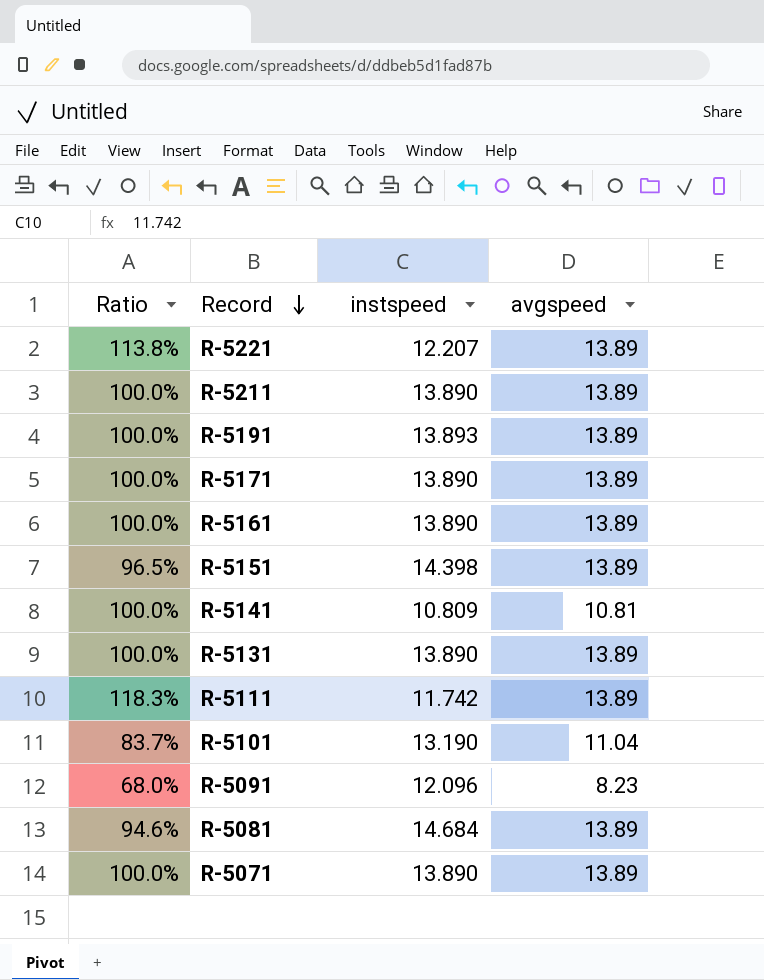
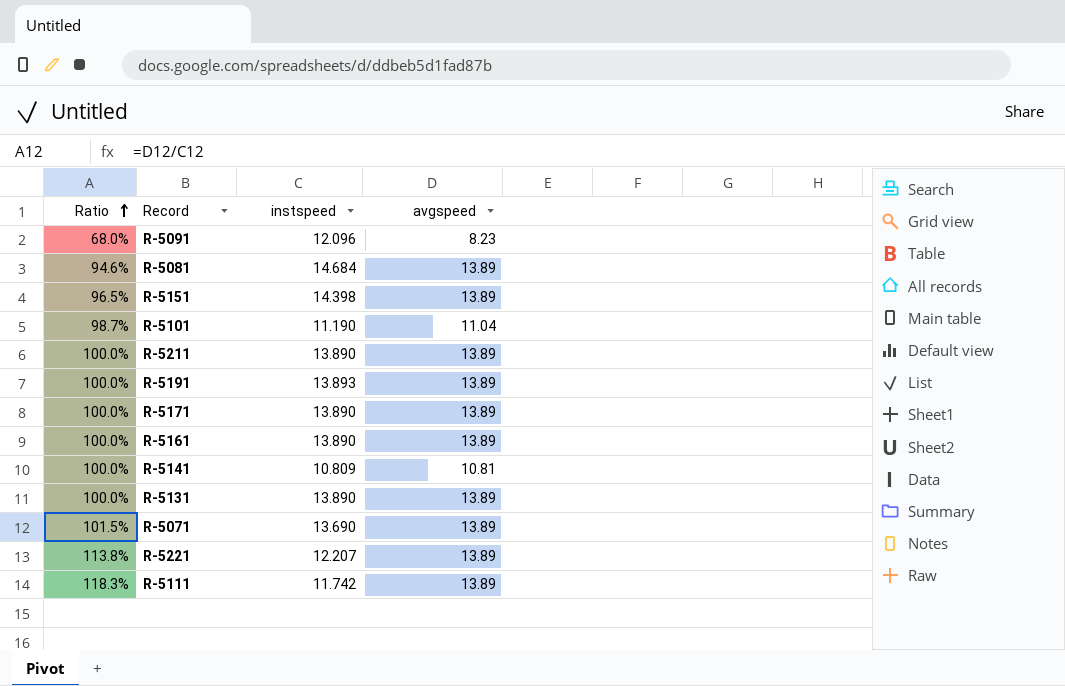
row order: Record descending -> Ratio ascending
R-5101 | Ratio: 83.7% -> 98.7%
R-5101 | instspeed: 13.190 -> 11.190
R-5071 | Ratio: 100.0% -> 101.5%
R-5071 | instspeed: 13.890 -> 13.690

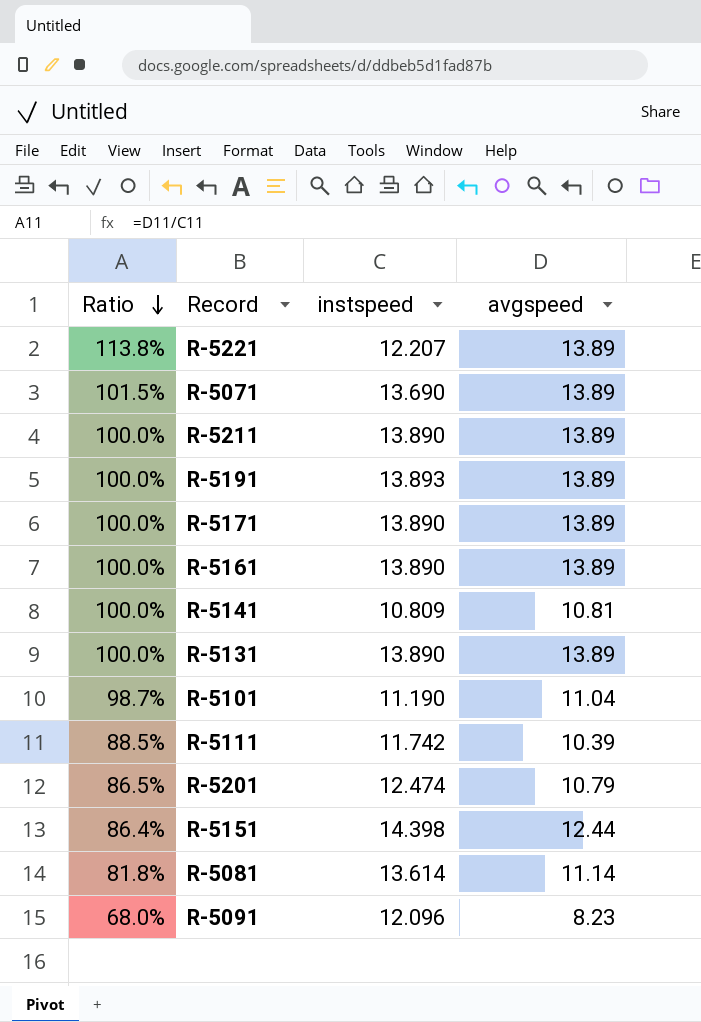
row order: Ratio ascending -> Ratio descending
R-5111 | Ratio: 118.3% -> 88.5%
R-5111 | avgspeed: 13.89 -> 10.39
row R-5201: none -> 86.5% | 12.474 | 10.79
R-5151 | Ratio: 96.5% -> 86.4%
R-5151 | avgspeed: 13.89 -> 12.44
R-5081 | Ratio: 94.6% -> 81.8%
R-5081 | instspeed: 14.684 -> 13.614
R-5081 | avgspeed: 13.89 -> 11.14

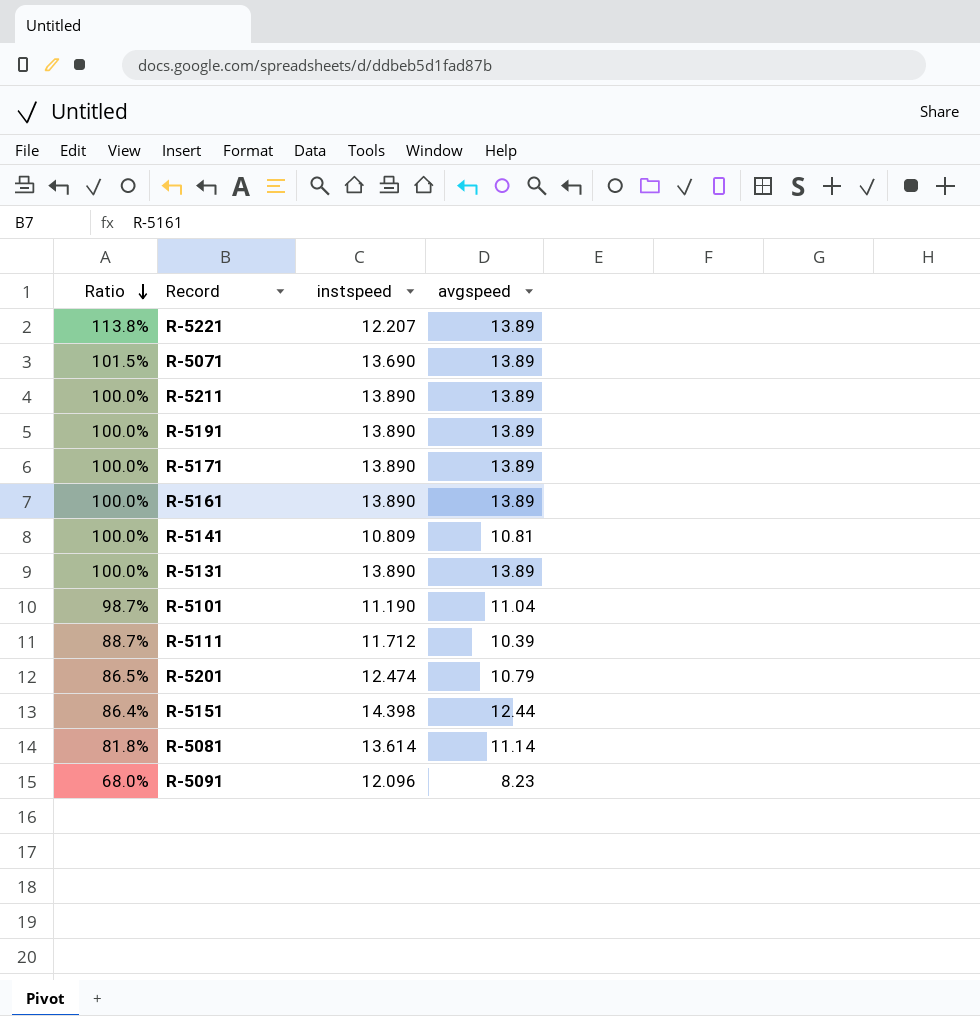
R-5191 | instspeed: 13.893 -> 13.890
R-5111 | Ratio: 88.5% -> 88.7%
R-5111 | instspeed: 11.742 -> 11.712

